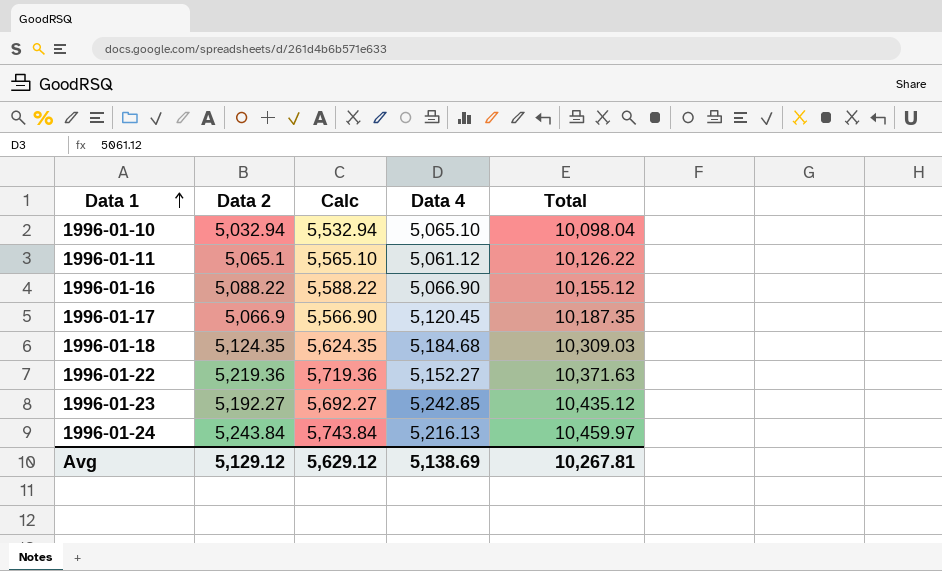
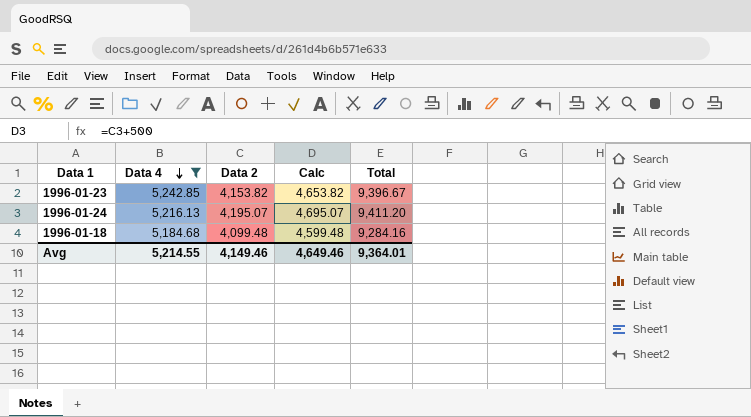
filter: none -> Data 4 >= 5,184.68
row order: Data 1 ascending -> Data 4 descending
column Data 4 | position: 4 -> 2
1996-01-23 | Data 2: 5,192.27 -> 4,153.82
1996-01-23 | Calc: 5,692.27 -> 4,653.82
1996-01-23 | Total: 10,435.12 -> 9,396.67
1996-01-24 | Data 2: 5,243.84 -> 4,195.07
1996-01-24 | Calc: 5,743.84 -> 4,695.07
1996-01-24 | Total: 10,459.97 -> 9,411.20
1996-01-18 | Data 2: 5,124.35 -> 4,099.48
1996-01-18 | Calc: 5,624.35 -> 4,599.48
1996-01-18 | Total: 10,309.03 -> 9,284.16
Avg | Data 4: 5,138.69 -> 5,214.55
Avg | Data 2: 5,129.12 -> 4,149.46
Avg | Calc: 5,629.12 -> 4,649.46
Avg | Total: 10,267.81 -> 9,364.01

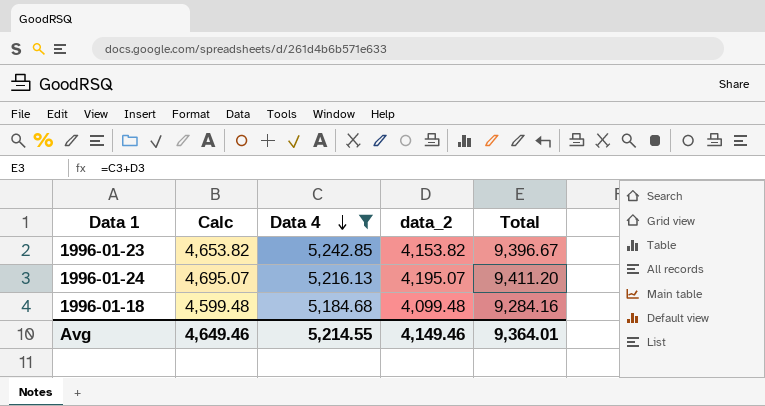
column Calc | position: 4 -> 2
column name: Data 2 -> data_2

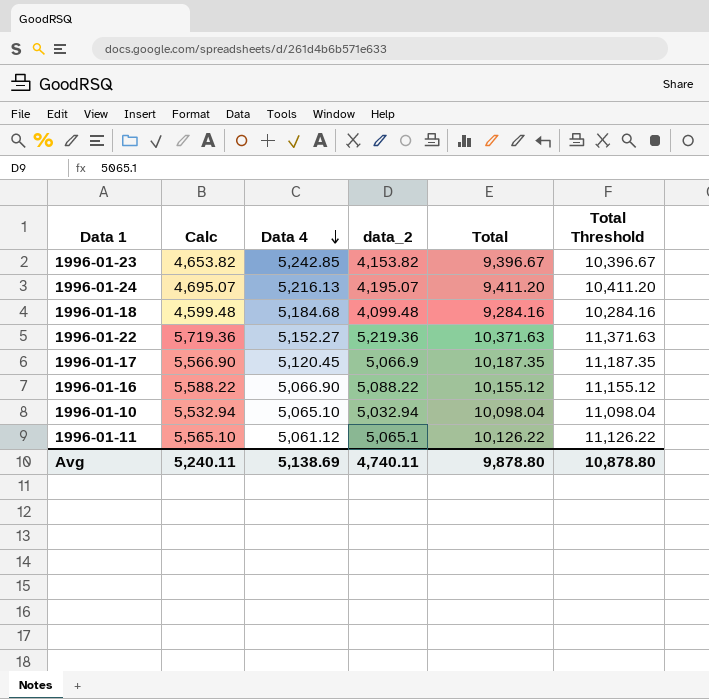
filter: Data 4 >= 5,184.68 -> none
column Total Threshold | formula: none -> [Total] + 1000
Avg | Calc: 4,649.46 -> 5,240.11
Avg | Data 4: 5,214.55 -> 5,138.69
Avg | data_2: 4,149.46 -> 4,740.11
Avg | Total: 9,364.01 -> 9,878.80

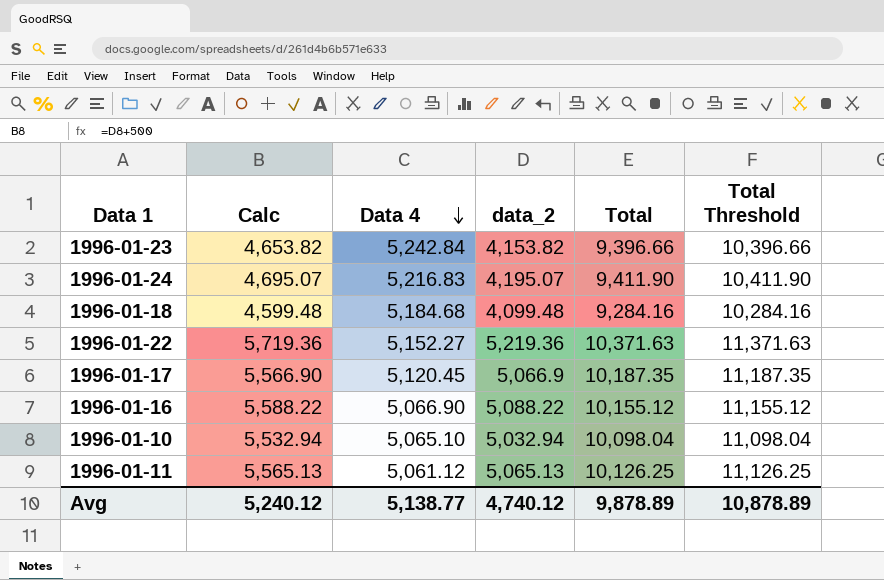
1996-01-23 | Data 4: 5,242.85 -> 5,242.84
1996-01-23 | Total: 9,396.67 -> 9,396.66
1996-01-23 | Total Threshold: 10,396.67 -> 10,396.66
1996-01-24 | Data 4: 5,216.13 -> 5,216.83
1996-01-24 | Total: 9,411.20 -> 9,411.90
1996-01-24 | Total Threshold: 10,411.20 -> 10,411.90
1996-01-11 | Calc: 5,565.10 -> 5,565.13
1996-01-11 | data_2: 5,065.1 -> 5,065.13
1996-01-11 | Total: 10,126.22 -> 10,126.25
1996-01-11 | Total Threshold: 11,126.22 -> 11,126.25
Avg | Calc: 5,240.11 -> 5,240.12
Avg | Data 4: 5,138.69 -> 5,138.77
Avg | data_2: 4,740.11 -> 4,740.12
Avg | Total: 9,878.80 -> 9,878.89
Avg | Total Threshold: 10,878.80 -> 10,878.89

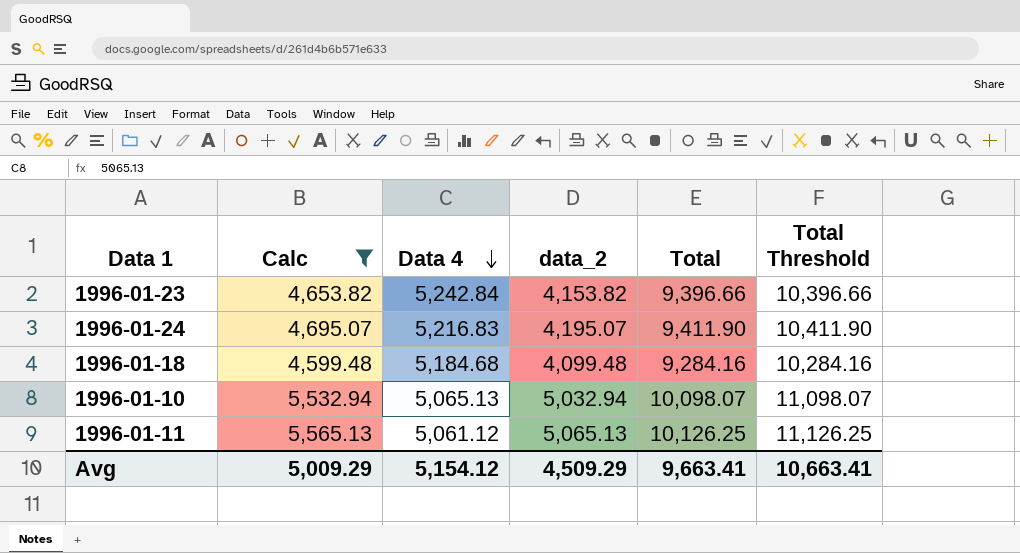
filter: none -> Calc <= 5,565.13
1996-01-10 | Data 4: 5,065.10 -> 5,065.13
1996-01-10 | Total: 10,098.04 -> 10,098.07
1996-01-10 | Total Threshold: 11,098.04 -> 11,098.07
Avg | Calc: 5,240.12 -> 5,009.29
Avg | Data 4: 5,138.77 -> 5,154.12
Avg | data_2: 4,740.12 -> 4,509.29
Avg | Total: 9,878.89 -> 9,663.41
Avg | Total Threshold: 10,878.89 -> 10,663.41

